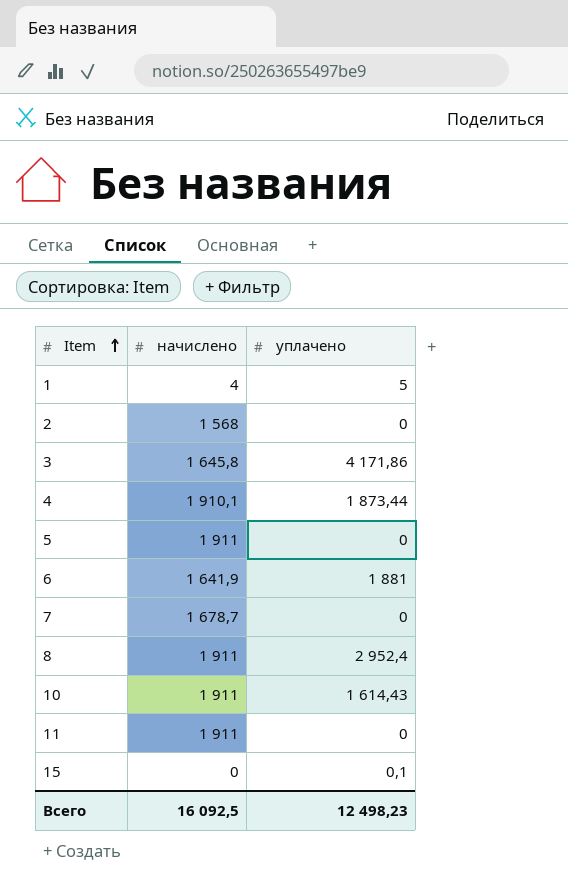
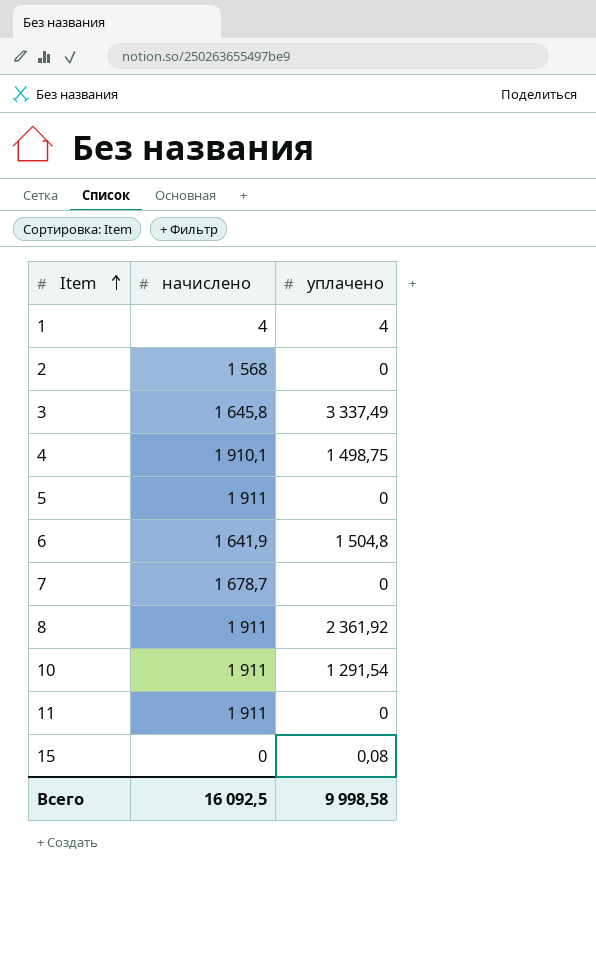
1 | уплачено: 5 -> 4
3 | уплачено: 4 171,86 -> 3 337,49
4 | уплачено: 1 873,44 -> 1 498,75
6 | уплачено: 1 881 -> 1 504,8
8 | уплачено: 2 952,4 -> 2 361,92
10 | уплачено: 1 614,43 -> 1 291,54
15 | уплачено: 0,1 -> 0,08
Всего | уплачено: 12 498,23 -> 9 998,58

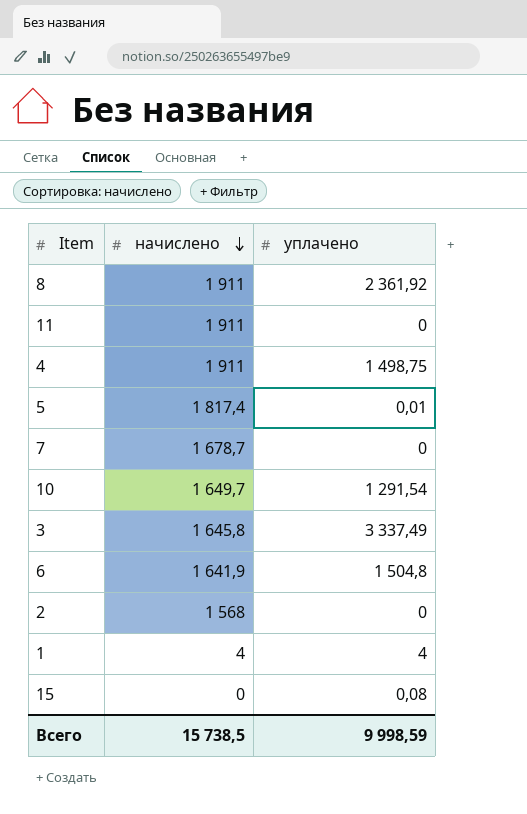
row order: Item ascending -> начислено descending
4 | начислено: 1 910,1 -> 1 911
5 | начислено: 1 911 -> 1 817,4
5 | уплачено: 0 -> 0,01
10 | начислено: 1 911 -> 1 649,7
Всего | начислено: 16 092,5 -> 15 738,5
Всего | уплачено: 9 998,58 -> 9 998,59

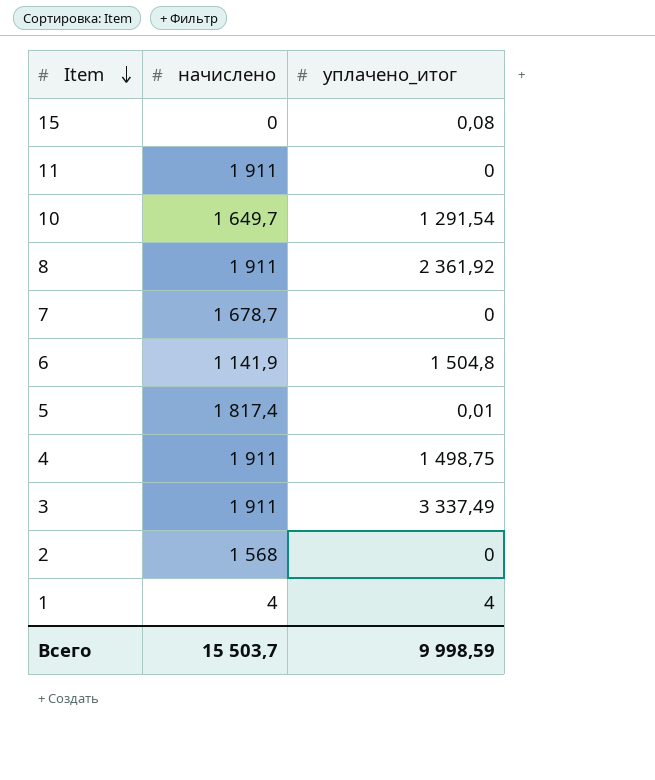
row order: начислено descending -> Item descending
column name: уплачено -> уплачено_итог
6 | начислено: 1 641,9 -> 1 141,9
3 | начислено: 1 645,8 -> 1 911
Всего | начислено: 15 738,5 -> 15 503,7

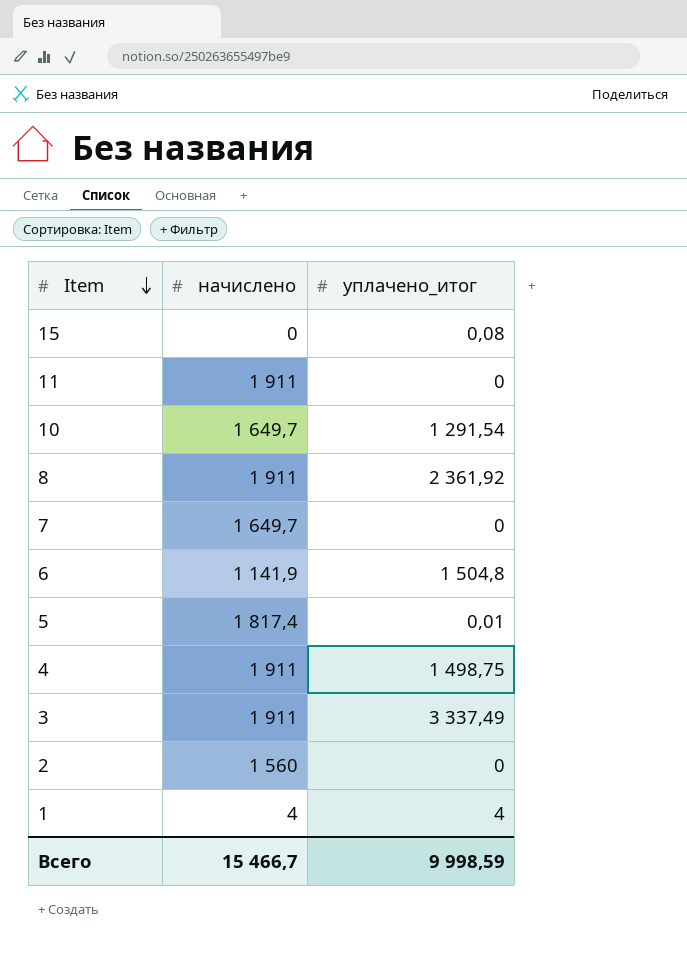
7 | начислено: 1 678,7 -> 1 649,7
2 | начислено: 1 568 -> 1 560
Всего | начислено: 15 503,7 -> 15 466,7

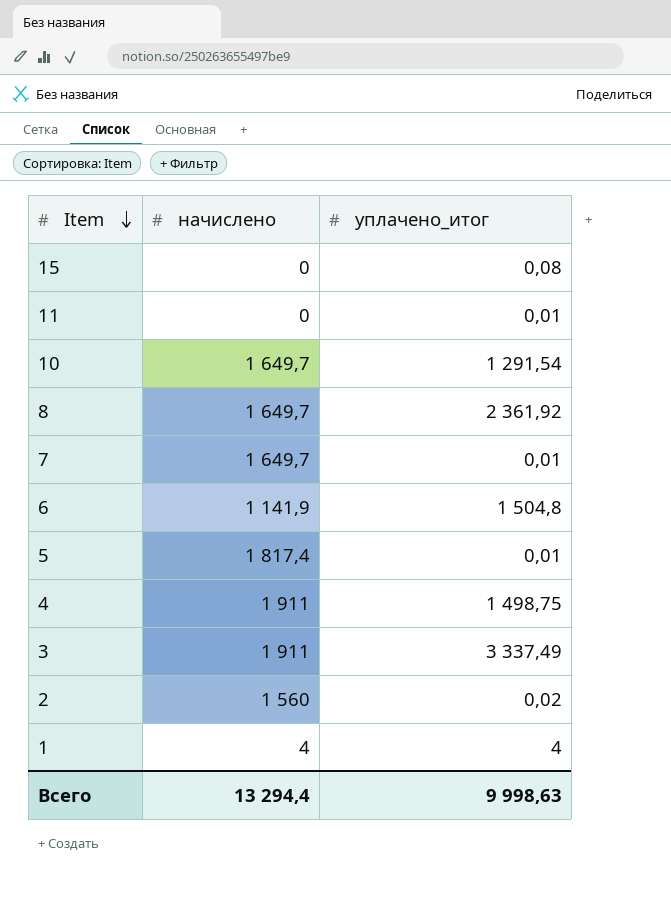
11 | начислено: 1 911 -> 0
11 | уплачено_итог: 0 -> 0,01
8 | начислено: 1 911 -> 1 649,7
7 | уплачено_итог: 0 -> 0,01
2 | уплачено_итог: 0 -> 0,02
Всего | начислено: 15 466,7 -> 13 294,4
Всего | уплачено_итог: 9 998,59 -> 9 998,63

